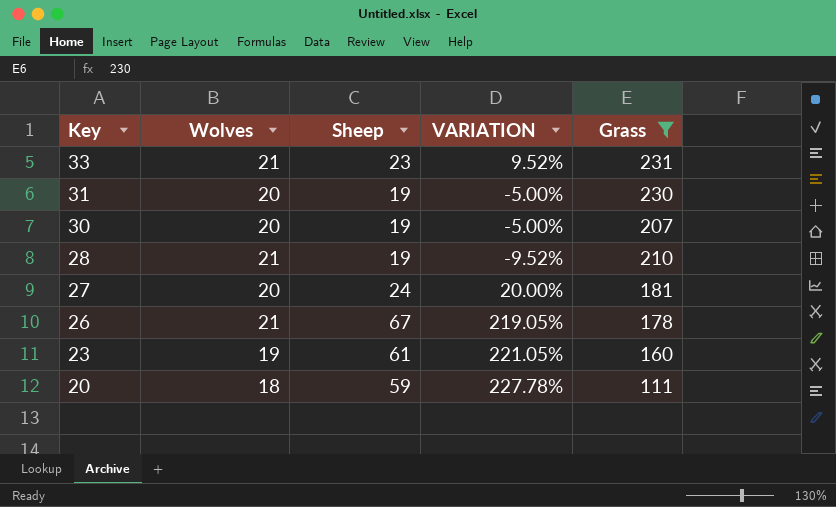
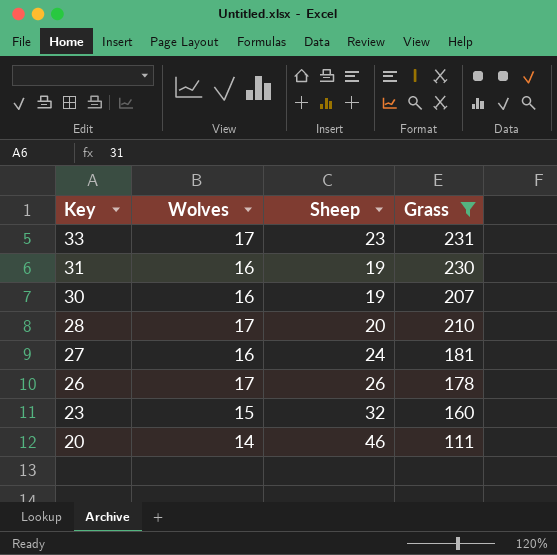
column VARIATION | formula: ([Sheep] - [Wolves]) / [Wolves] -> none
33 | Wolves: 21 -> 17
31 | Wolves: 20 -> 16
30 | Wolves: 20 -> 16
28 | Wolves: 21 -> 17
28 | Sheep: 19 -> 20
27 | Wolves: 20 -> 16
26 | Wolves: 21 -> 17
26 | Sheep: 67 -> 26
23 | Wolves: 19 -> 15
23 | Sheep: 61 -> 32
20 | Wolves: 18 -> 14
20 | Sheep: 59 -> 46

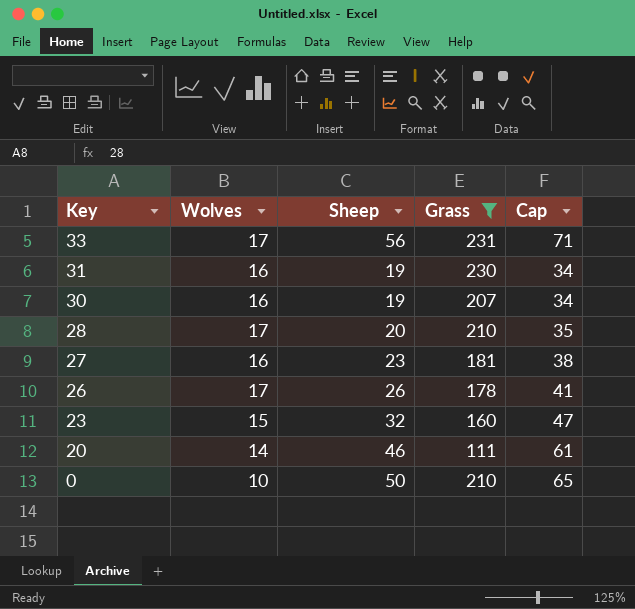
column Cap | formula: none -> [Sheep] + 15
33 | Sheep: 23 -> 56
27 | Sheep: 24 -> 23
row 0: none -> 10 | 50 | 210 | 65

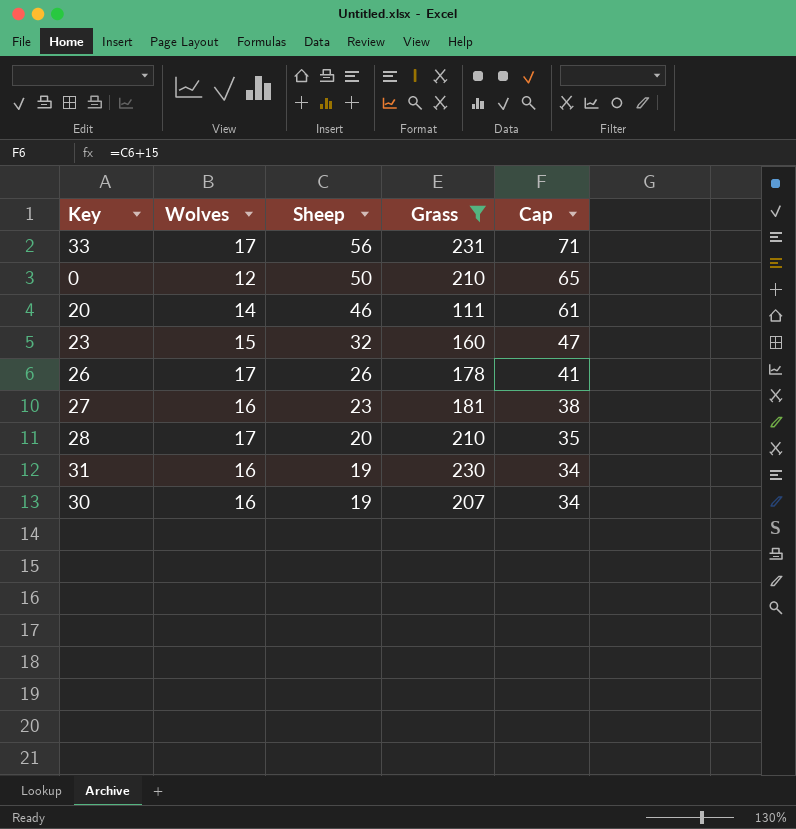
row order: Key descending -> Sheep descending
0 | Wolves: 10 -> 12

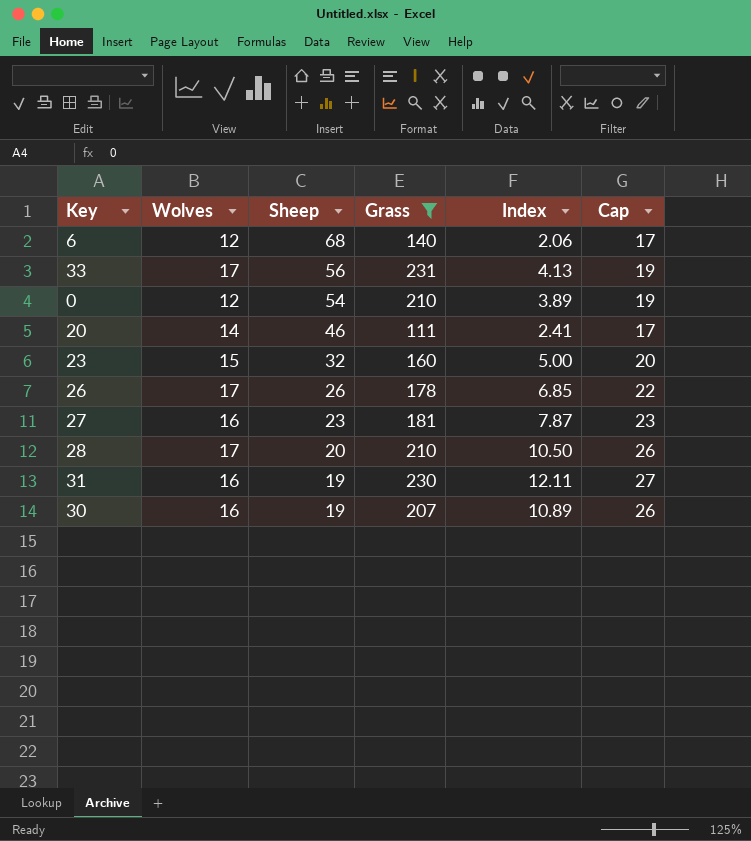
column Index | formula: none -> [Grass] / [Sheep]
column Cap | formula: [Sheep] + 15 -> [Index] + 15
row 6: none -> 12 | 68 | 140 | 2.06 | 17
0 | Sheep: 50 -> 54

